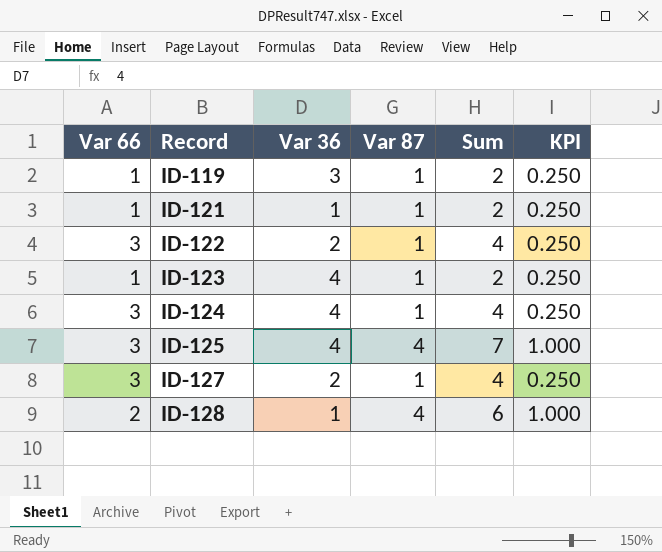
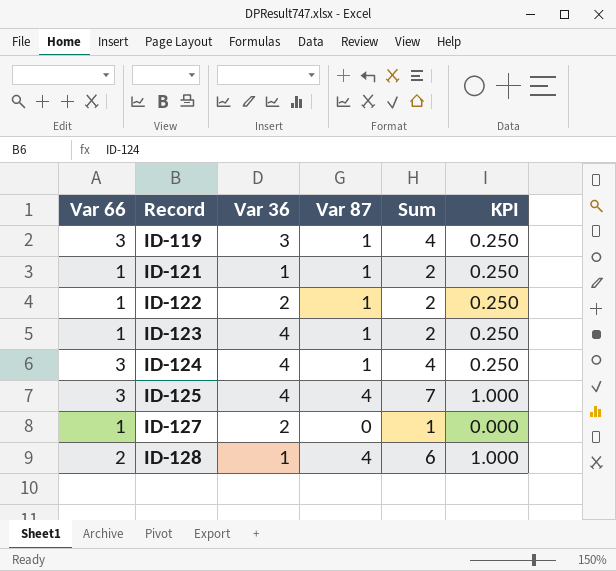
ID-119 | Var 66: 1 -> 3
ID-119 | Sum: 2 -> 4
ID-122 | Var 66: 3 -> 1
ID-122 | Sum: 4 -> 2
ID-127 | Var 66: 3 -> 1
ID-127 | Var 87: 1 -> 0
ID-127 | Sum: 4 -> 1
ID-127 | KPI: 0.250 -> 0.000

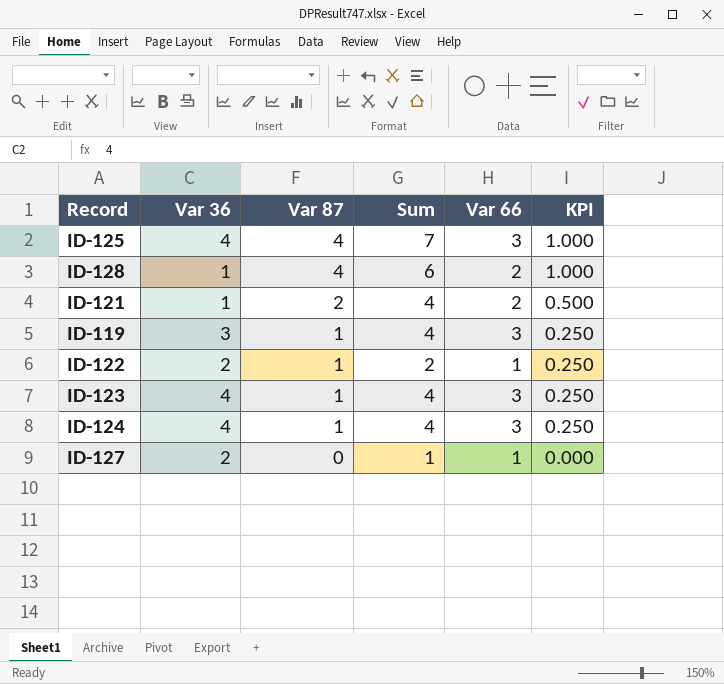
row order: Record ascending -> Var 87 descending
column Var 66 | position: 1 -> 5
ID-121 | Var 87: 1 -> 2
ID-121 | Sum: 2 -> 4
ID-121 | Var 66: 1 -> 2
ID-121 | KPI: 0.250 -> 0.500
ID-123 | Sum: 2 -> 4
ID-123 | Var 66: 1 -> 3

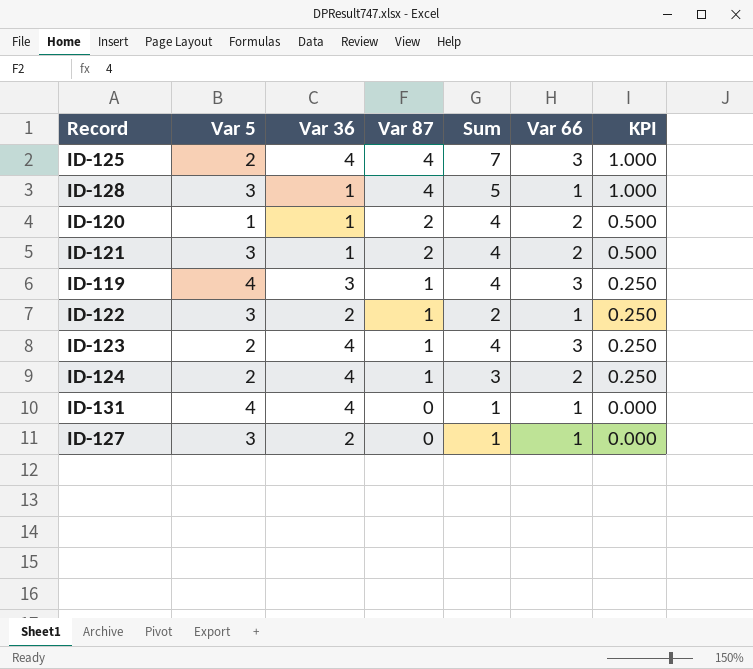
column Var 5 | position: none -> 2
ID-128 | Sum: 6 -> 5
ID-128 | Var 66: 2 -> 1
row ID-120: none -> 1 | 1 | 2 | 4 | 2 | 0.500
ID-124 | Sum: 4 -> 3
ID-124 | Var 66: 3 -> 2
row ID-131: none -> 4 | 4 | 0 | 1 | 1 | 0.000

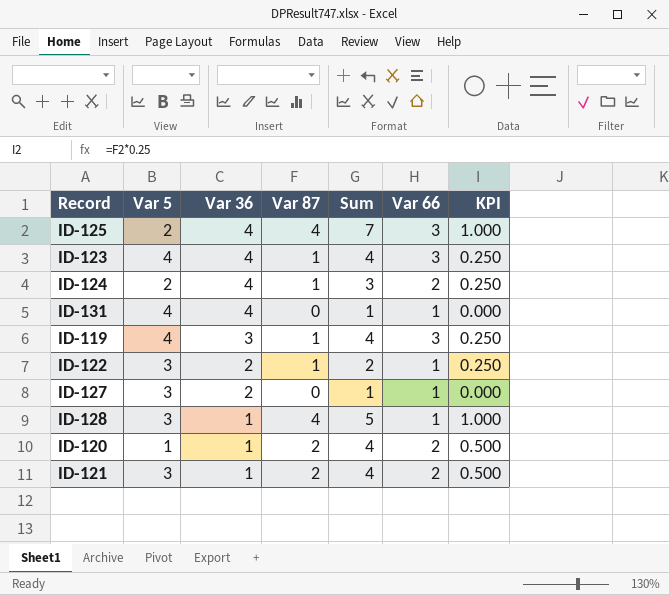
row order: Var 87 descending -> Var 36 descending
ID-123 | Var 5: 2 -> 4

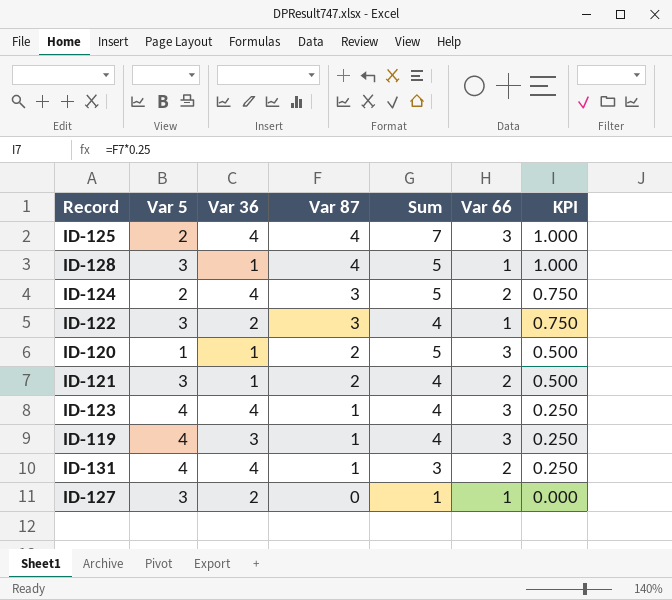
row order: Var 36 descending -> Var 87 descending
ID-124 | Var 87: 1 -> 3
ID-124 | Sum: 3 -> 5
ID-124 | KPI: 0.250 -> 0.750
ID-122 | Var 87: 1 -> 3
ID-122 | Sum: 2 -> 4
ID-122 | KPI: 0.250 -> 0.750
ID-120 | Sum: 4 -> 5
ID-120 | Var 66: 2 -> 3
ID-131 | Var 87: 0 -> 1
ID-131 | Sum: 1 -> 3
ID-131 | Var 66: 1 -> 2
ID-131 | KPI: 0.000 -> 0.250

